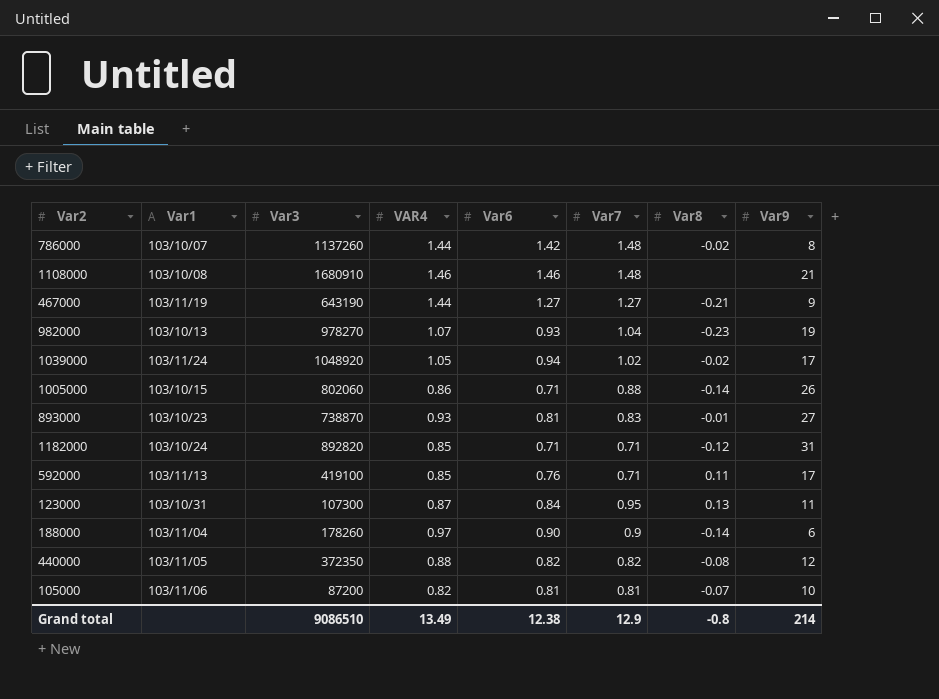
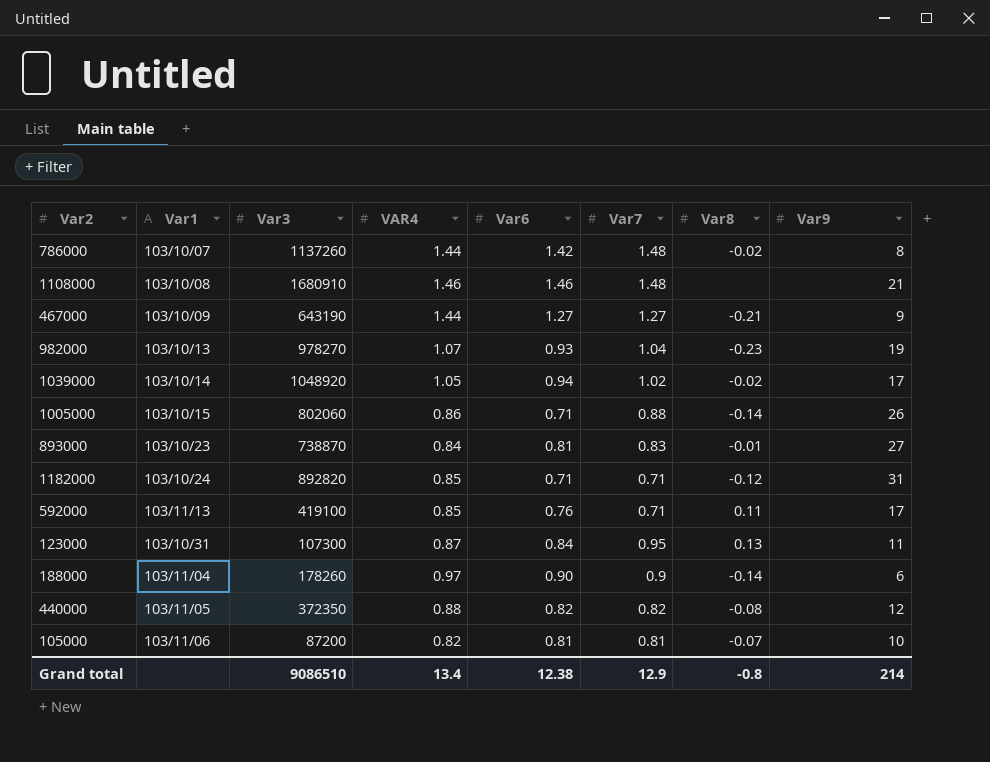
467000 | Var1: 103/11/19 -> 103/10/09
1039000 | Var1: 103/11/24 -> 103/10/14
893000 | VAR4: 0.93 -> 0.84
Grand total | VAR4: 13.49 -> 13.4

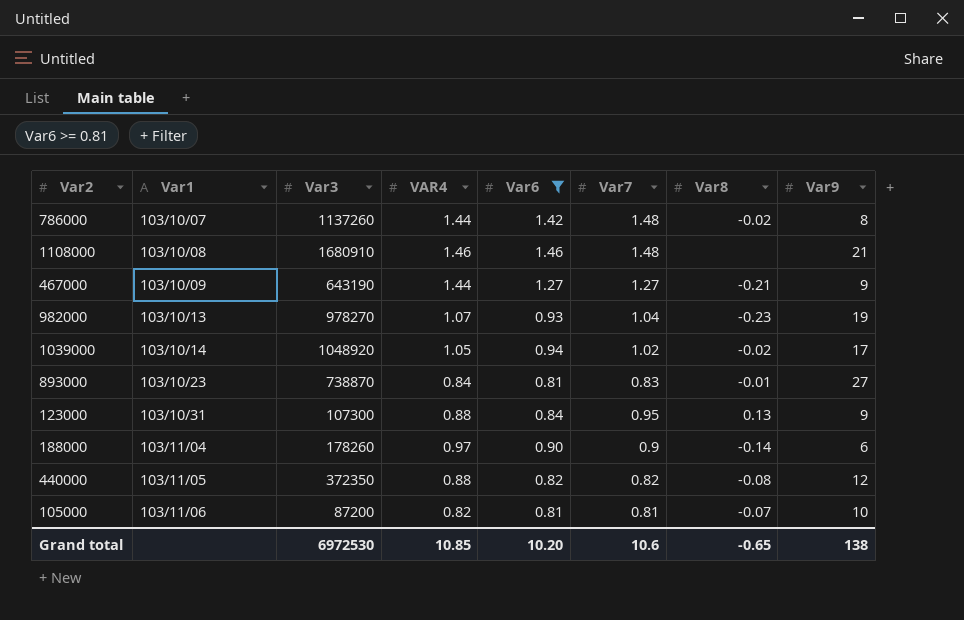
filter: none -> Var6 >= 0.81
123000 | VAR4: 0.87 -> 0.88
123000 | Var9: 11 -> 9
Grand total | Var3: 9086510 -> 6972530
Grand total | VAR4: 13.4 -> 10.85
Grand total | Var6: 12.38 -> 10.20
Grand total | Var7: 12.9 -> 10.6
Grand total | Var8: -0.8 -> -0.65
Grand total | Var9: 214 -> 138

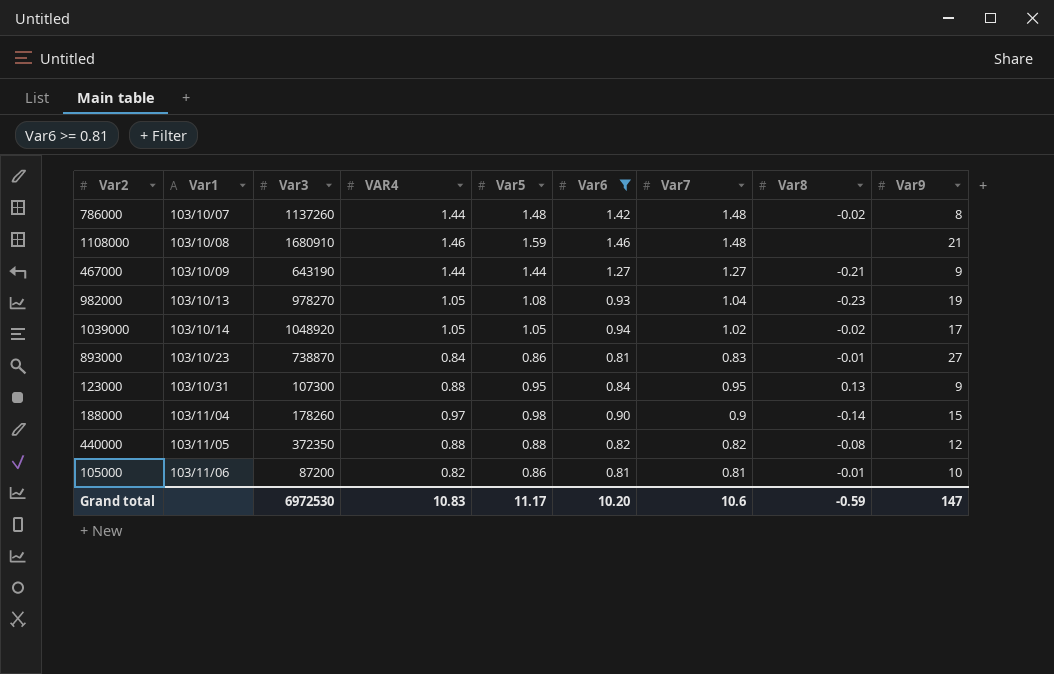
column Var5 | position: none -> 5
982000 | VAR4: 1.07 -> 1.05
188000 | Var9: 6 -> 15
105000 | Var8: -0.07 -> -0.01
Grand total | VAR4: 10.85 -> 10.83
Grand total | Var8: -0.65 -> -0.59
Grand total | Var9: 138 -> 147

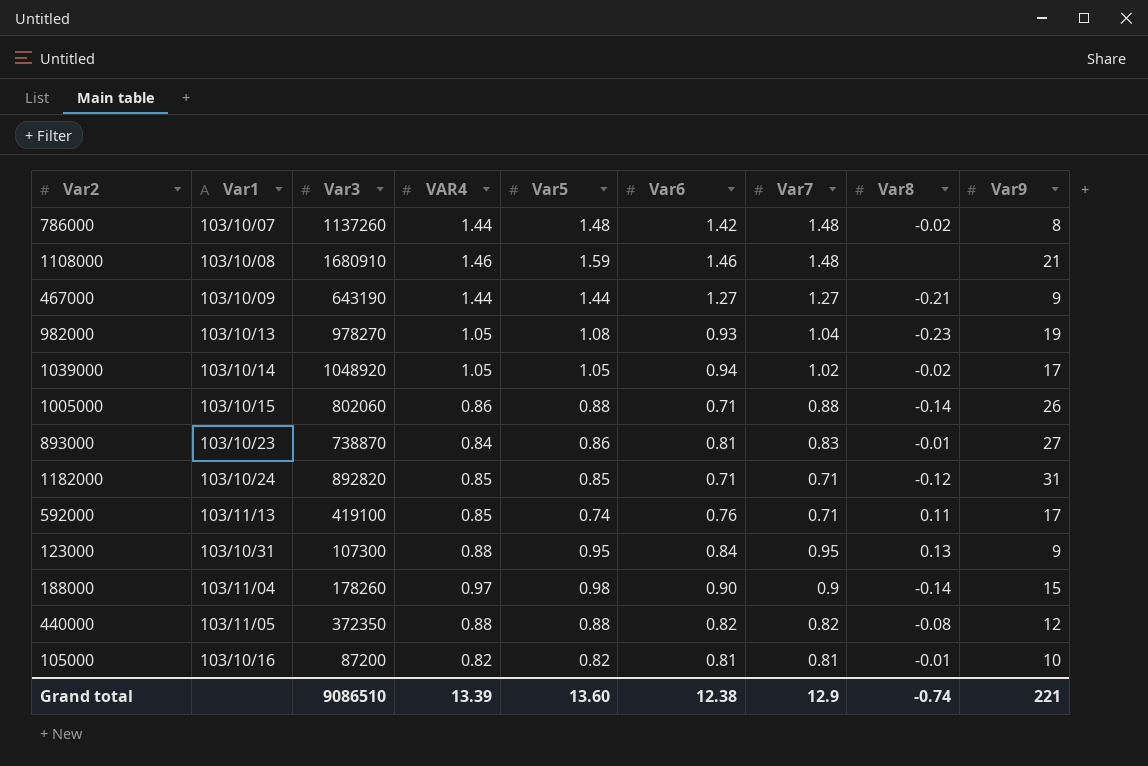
filter: Var6 >= 0.81 -> none
105000 | Var1: 103/11/06 -> 103/10/16
105000 | Var5: 0.86 -> 0.82
Grand total | Var3: 6972530 -> 9086510
Grand total | VAR4: 10.83 -> 13.39
Grand total | Var5: 11.17 -> 13.60
Grand total | Var6: 10.20 -> 12.38
Grand total | Var7: 10.6 -> 12.9
Grand total | Var8: -0.59 -> -0.74
Grand total | Var9: 147 -> 221

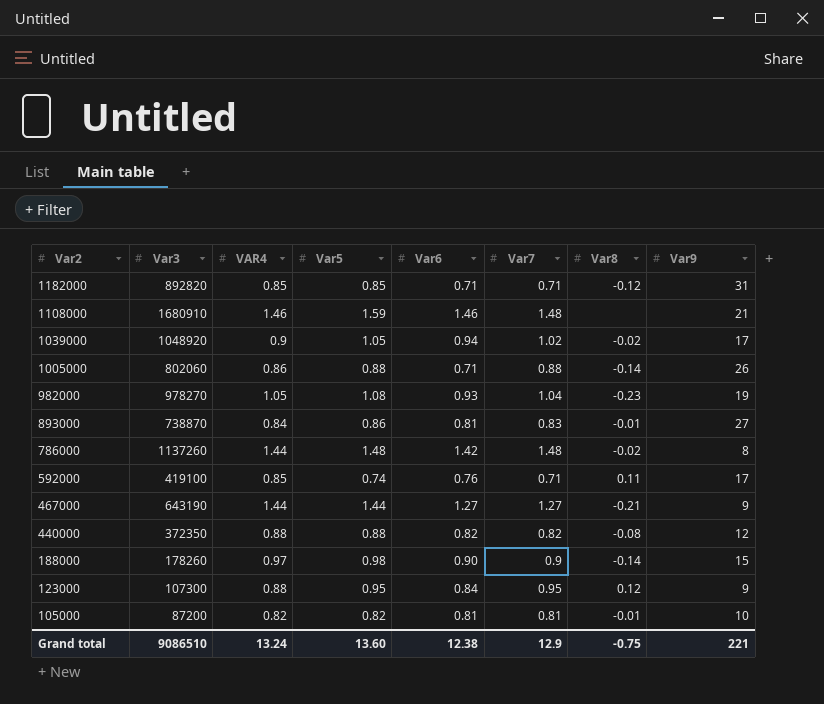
row order: none -> Var2 descending
column Var1 | position: 2 -> none
1039000 | VAR4: 1.05 -> 0.9
123000 | Var8: 0.13 -> 0.12
Grand total | VAR4: 13.39 -> 13.24
Grand total | Var8: -0.74 -> -0.75

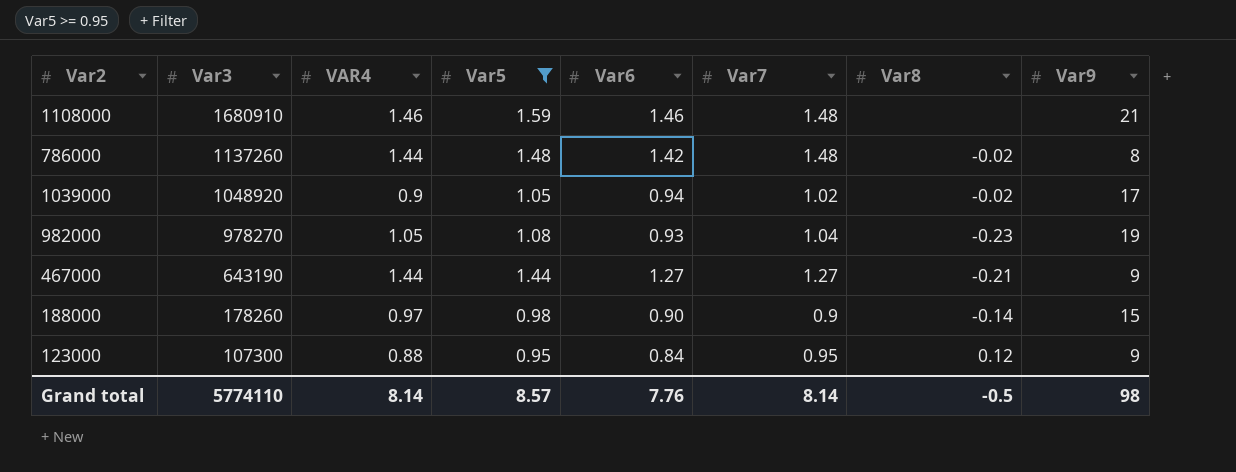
filter: none -> Var5 >= 0.95
row order: Var2 descending -> Var3 descending
Grand total | Var3: 9086510 -> 5774110
Grand total | VAR4: 13.24 -> 8.14
Grand total | Var5: 13.60 -> 8.57
Grand total | Var6: 12.38 -> 7.76
Grand total | Var7: 12.9 -> 8.14
Grand total | Var8: -0.75 -> -0.5
Grand total | Var9: 221 -> 98

